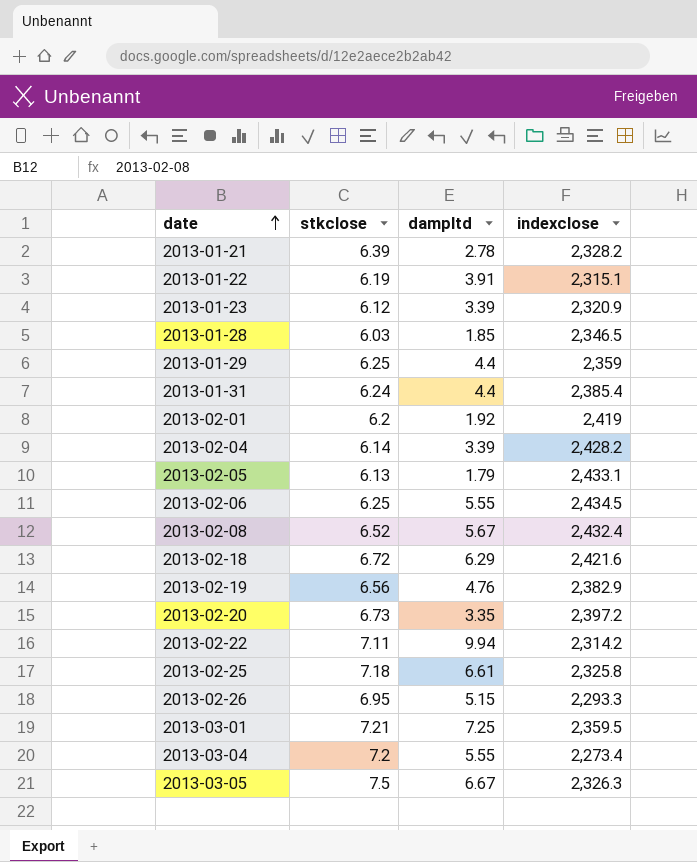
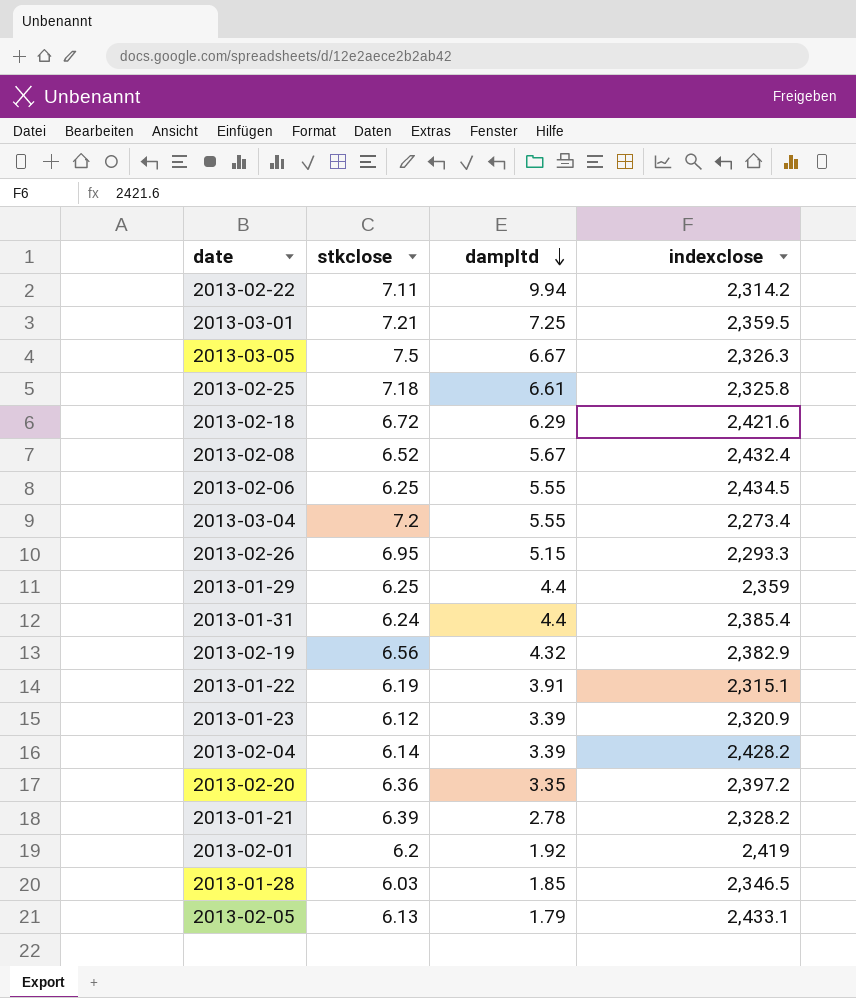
row order: date ascending -> dampltd descending
2013-02-19 | dampltd: 4.76 -> 4.32
2013-02-20 | stkclose: 6.73 -> 6.36

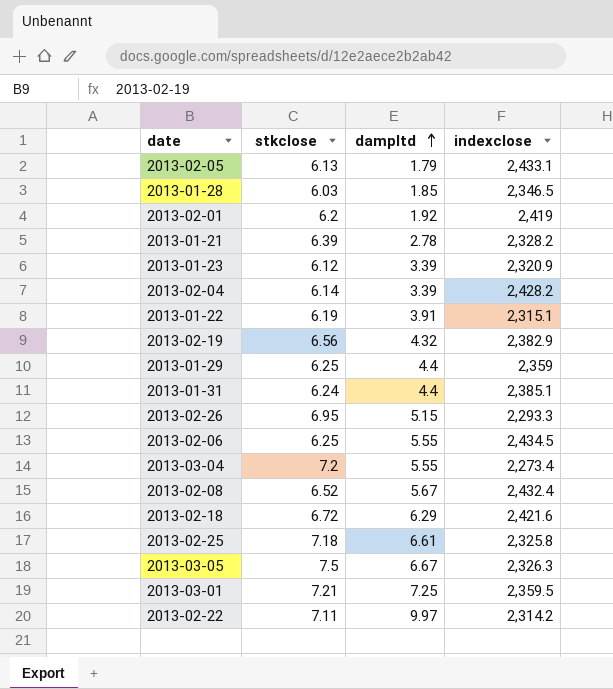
row order: dampltd descending -> dampltd ascending
row 2013-02-20: 6.36 | 3.35 | 2,397.2 -> none
2013-01-31 | indexclose: 2,385.4 -> 2,385.1
2013-02-22 | dampltd: 9.94 -> 9.97

